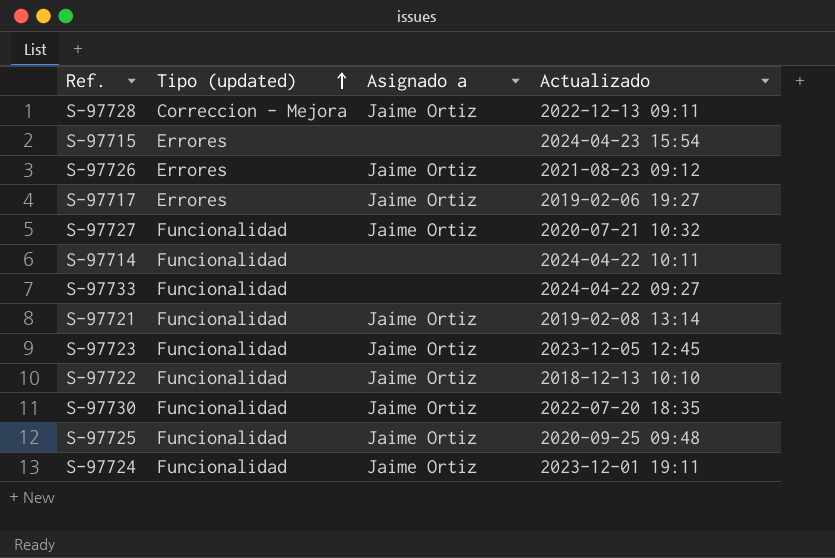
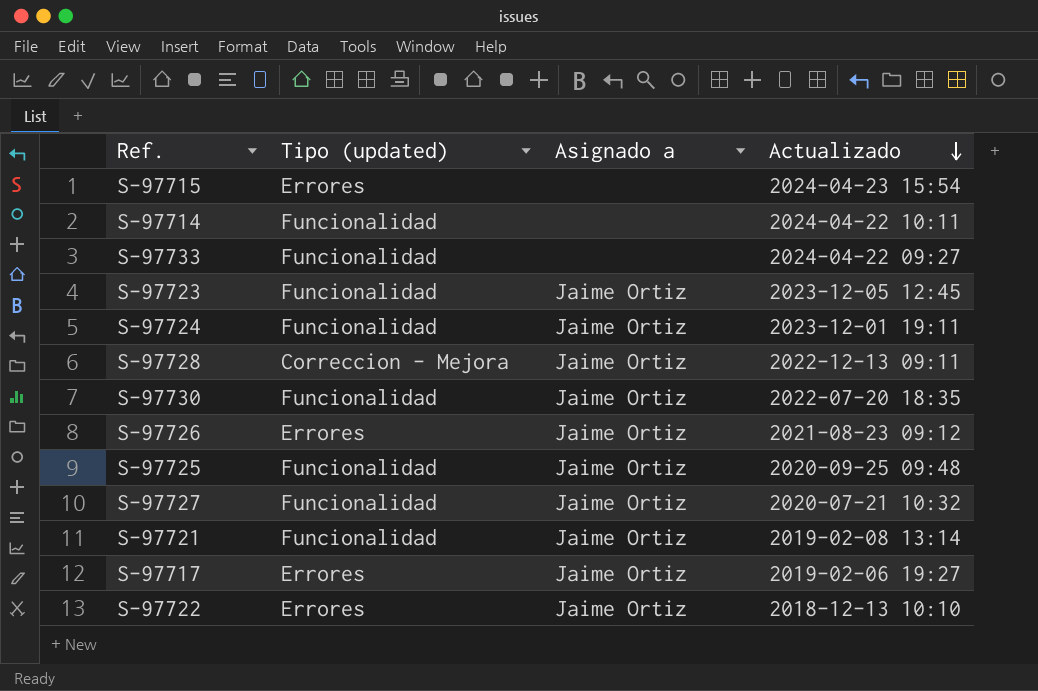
row order: Tipo (updated) ascending -> Actualizado descending
S-97722 | Tipo (updated): Funcionalidad -> Errores

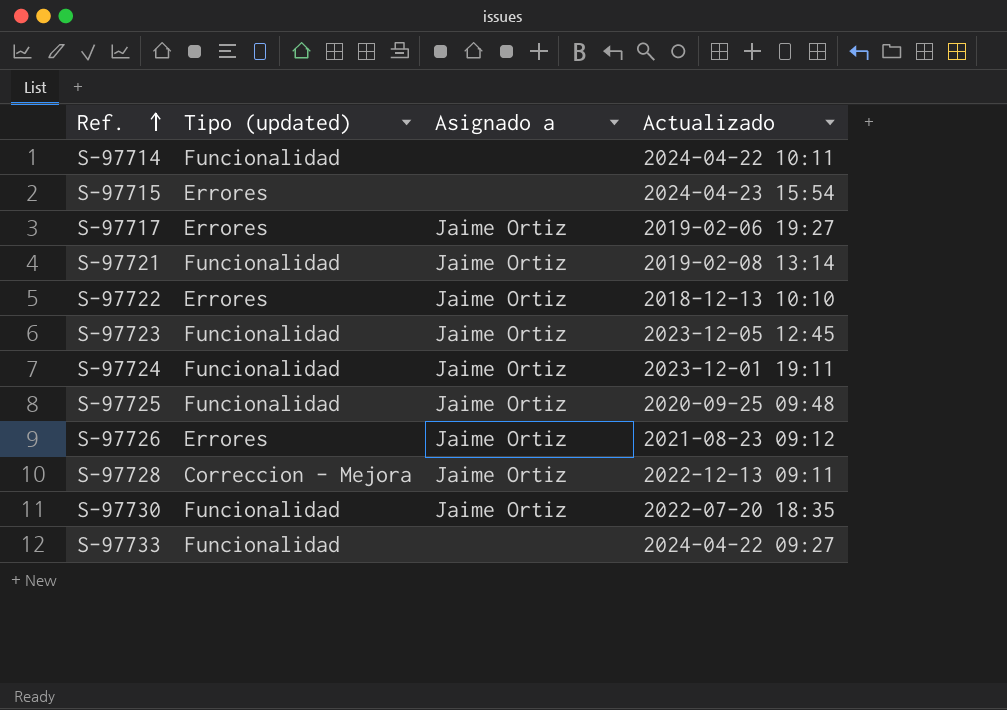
row order: Actualizado descending -> Ref. ascending
row S-97727: Funcionalidad | Jaime Ortiz | 2020-07-21 10:32 -> none

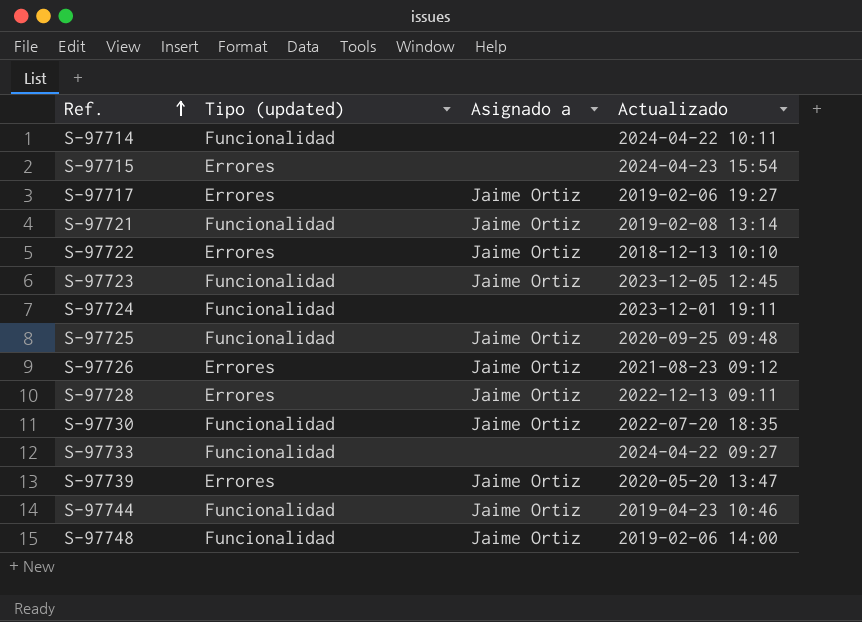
S-97724 | Asignado a: Jaime Ortiz -> none
S-97728 | Tipo (updated): Correccion - Mejora -> Errores
row S-97739: none -> Errores | Jaime Ortiz | 2020-05-20 13:47
row S-97744: none -> Funcionalidad | Jaime Ortiz | 2019-04-23 10:46
row S-97748: none -> Funcionalidad | Jaime Ortiz | 2019-02-06 14:00

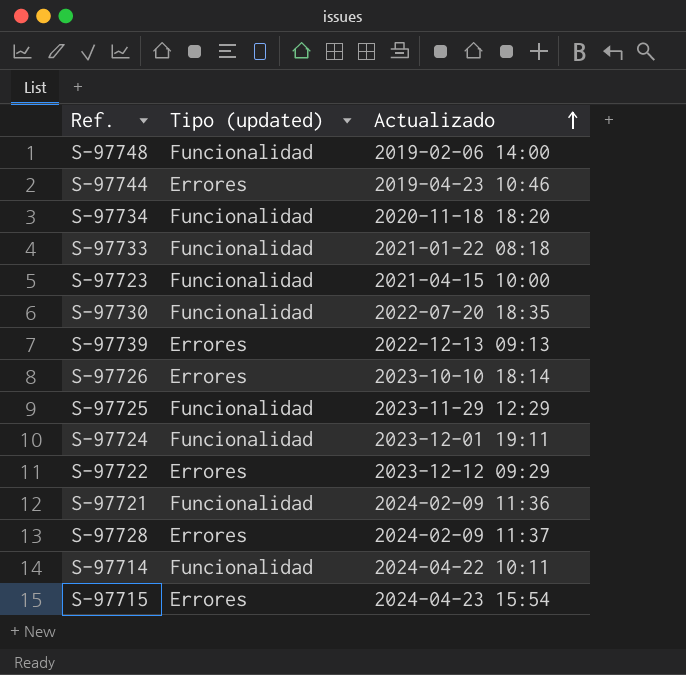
row order: Ref. ascending -> Actualizado ascending
column Asignado a | position: 3 -> none
row S-97717: Errores | Jaime Ortiz | 2019-02-06 19:27 -> none
S-97744 | Tipo (updated): Funcionalidad -> Errores
row S-97734: none -> Funcionalidad | 2020-11-18 18:20
S-97733 | Actualizado: 2024-04-22 09:27 -> 2021-01-22 08:18
S-97723 | Actualizado: 2023-12-05 12:45 -> 2021-04-15 10:00
S-97739 | Actualizado: 2020-05-20 13:47 -> 2022-12-13 09:13
S-97726 | Actualizado: 2021-08-23 09:12 -> 2023-10-10 18:14
S-97725 | Actualizado: 2020-09-25 09:48 -> 2023-11-29 12:29
S-97722 | Actualizado: 2018-12-13 10:10 -> 2023-12-12 09:29
S-97721 | Actualizado: 2019-02-08 13:14 -> 2024-02-09 11:36
S-97728 | Actualizado: 2022-12-13 09:11 -> 2024-02-09 11:37

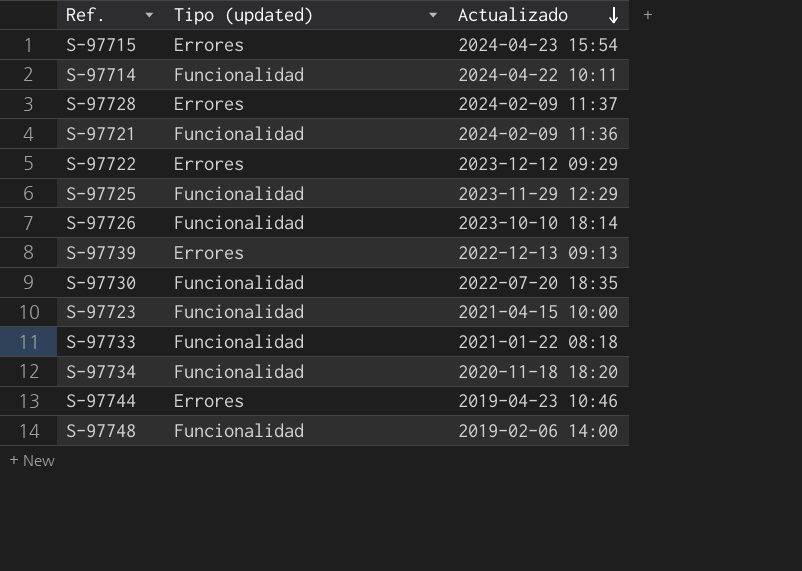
row order: Actualizado ascending -> Actualizado descending
row S-97724: Funcionalidad | 2023-12-01 19:11 -> none
S-97726 | Tipo (updated): Errores -> Funcionalidad

